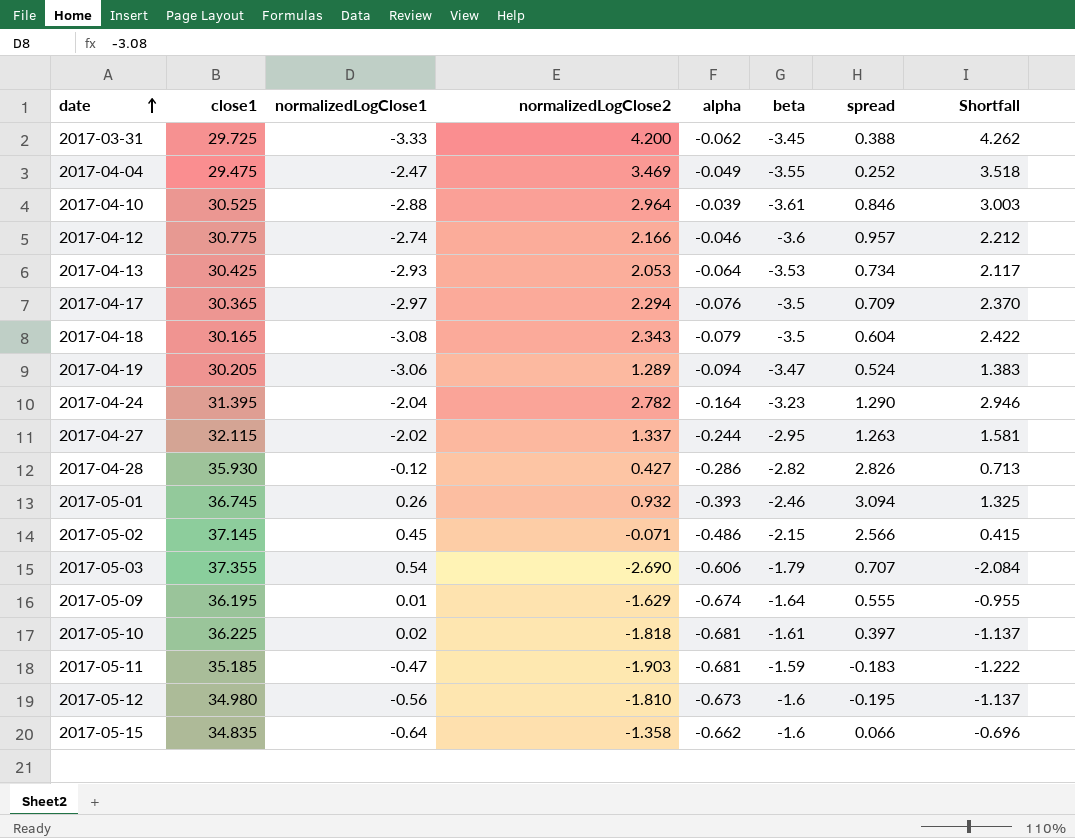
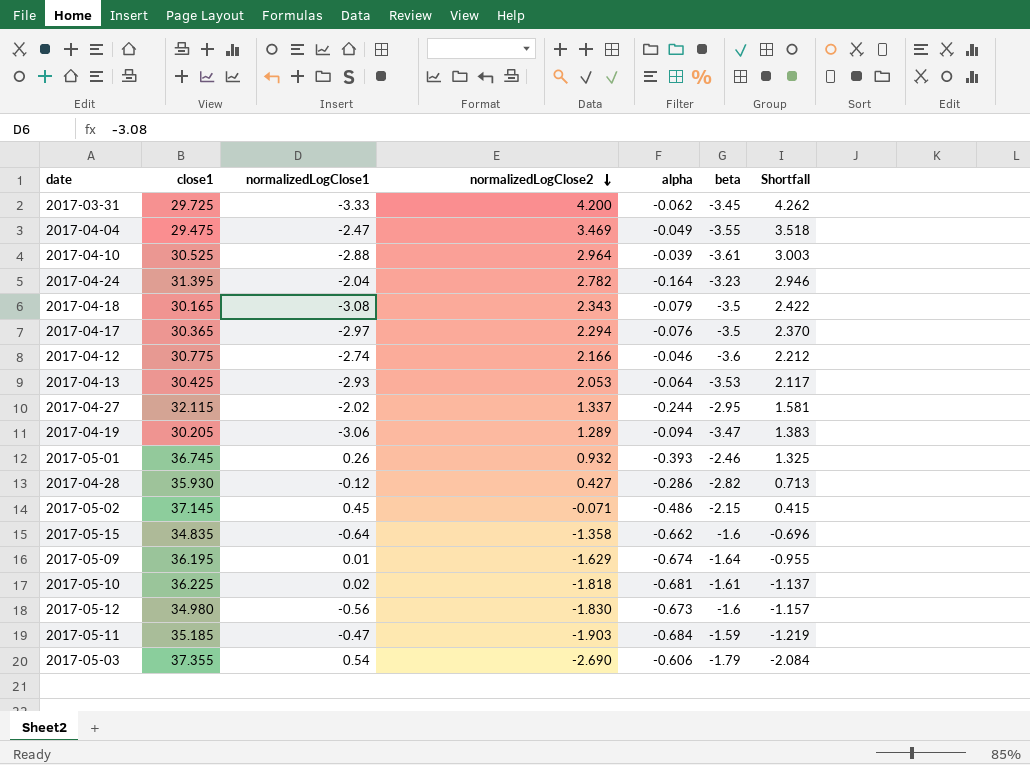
row order: date ascending -> normalizedLogClose2 descending
column spread | position: 7 -> none
2017-05-12 | normalizedLogClose2: -1.810 -> -1.830
2017-05-12 | Shortfall: -1.137 -> -1.157
2017-05-11 | alpha: -0.681 -> -0.684
2017-05-11 | Shortfall: -1.222 -> -1.219

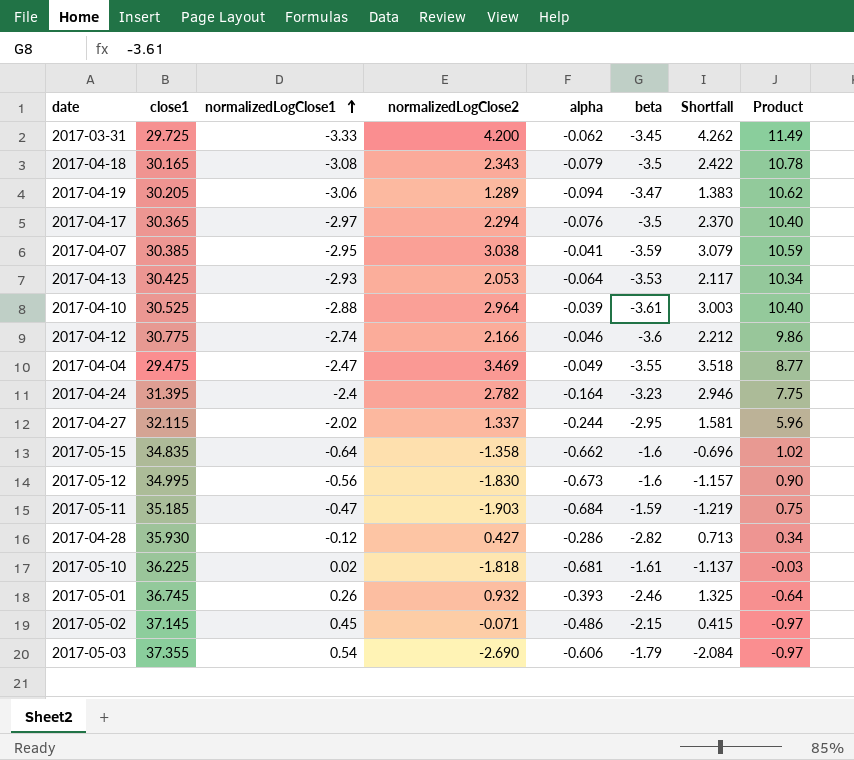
row order: normalizedLogClose2 descending -> normalizedLogClose1 ascending
column Product | formula: none -> [normalizedLogClose1] * [beta]
row 2017-05-09: 36.195 | 0.01 | -1.629 | -0.674 | -1.64 | -0.955 -> none
row 2017-04-07: none -> 30.385 | -2.95 | 3.038 | -0.041 | -3.59 | 3.079 | 10.59
2017-04-24 | normalizedLogClose1: -2.04 -> -2.4
2017-05-12 | close1: 34.980 -> 34.995

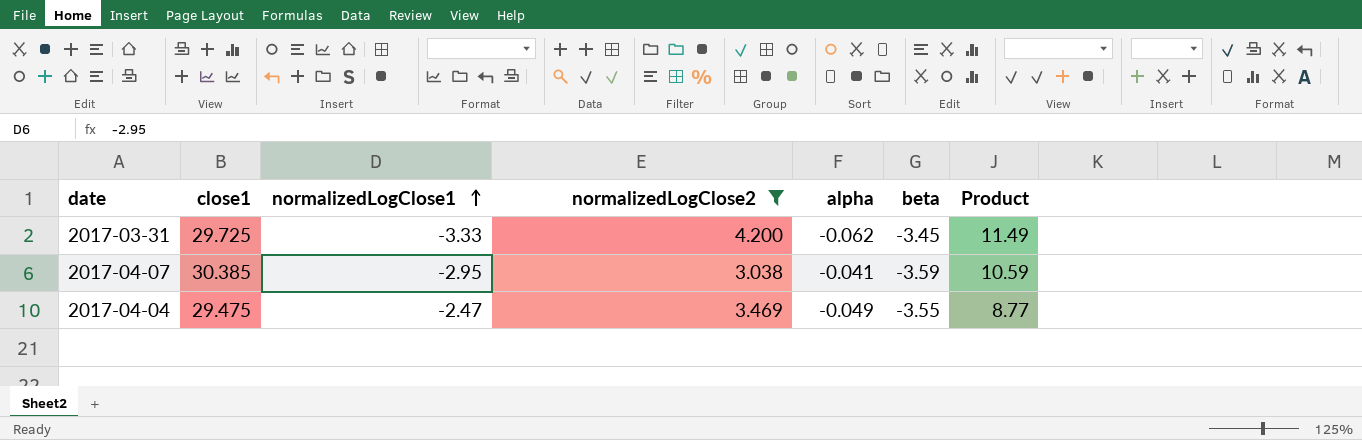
filter: none -> normalizedLogClose2 >= 3.038
column Shortfall | formula: [normalizedLogClose2] - [alpha] -> none

